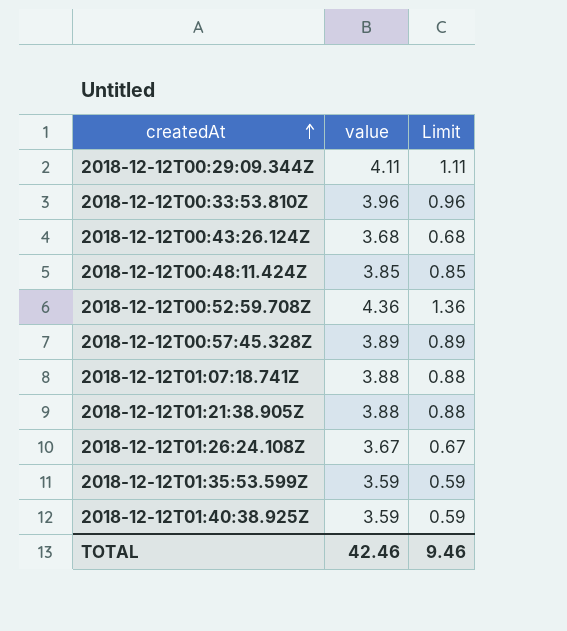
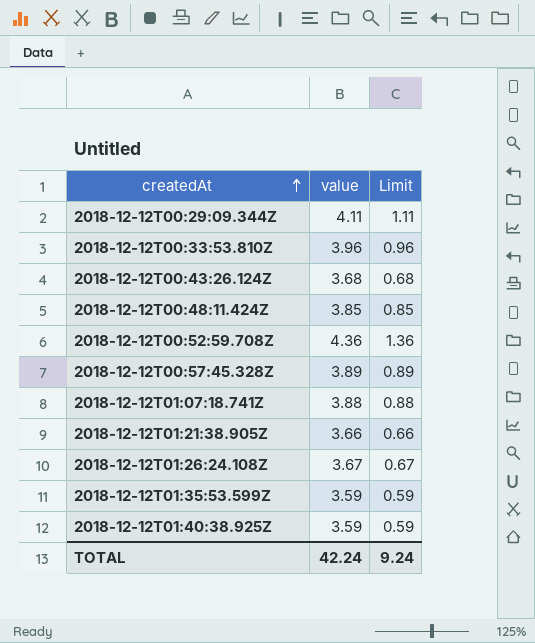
2018-12-12T01:21:38.905Z | value: 3.88 -> 3.66
2018-12-12T01:21:38.905Z | Limit: 0.88 -> 0.66
TOTAL | value: 42.46 -> 42.24
TOTAL | Limit: 9.46 -> 9.24

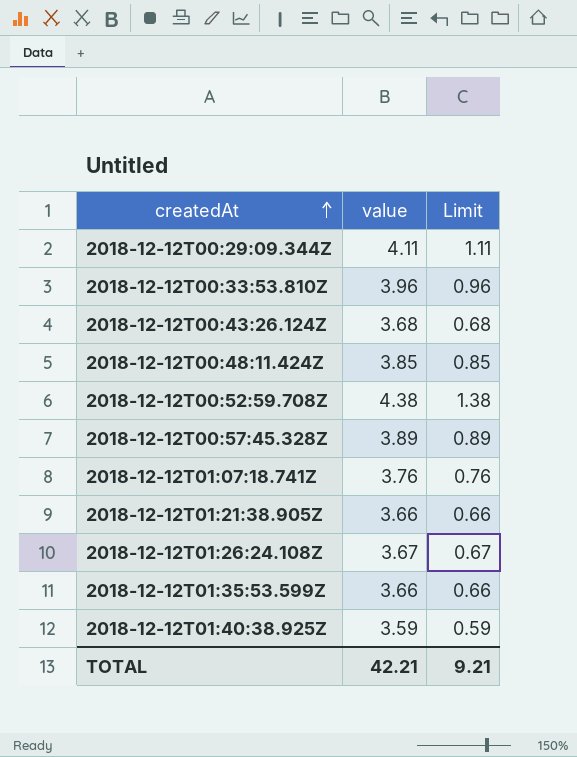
2018-12-12T00:52:59.708Z | value: 4.36 -> 4.38
2018-12-12T00:52:59.708Z | Limit: 1.36 -> 1.38
2018-12-12T01:07:18.741Z | value: 3.88 -> 3.76
2018-12-12T01:07:18.741Z | Limit: 0.88 -> 0.76
2018-12-12T01:35:53.599Z | value: 3.59 -> 3.66
2018-12-12T01:35:53.599Z | Limit: 0.59 -> 0.66
TOTAL | value: 42.24 -> 42.21
TOTAL | Limit: 9.24 -> 9.21

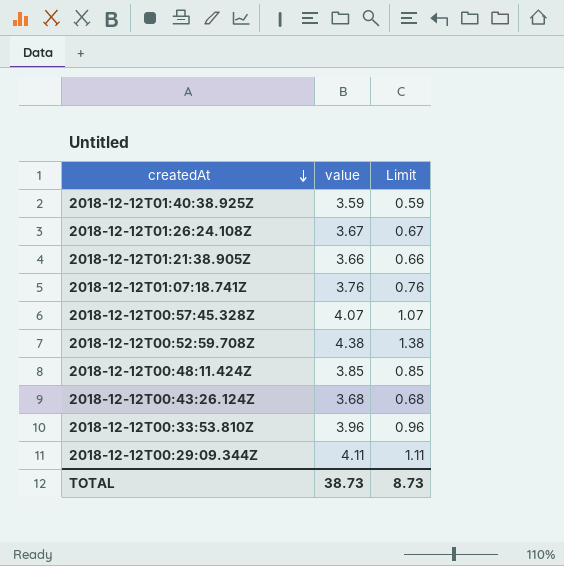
row order: createdAt ascending -> createdAt descending
row 2018-12-12T01:35:53.599Z: 3.66 | 0.66 -> none
2018-12-12T00:57:45.328Z | value: 3.89 -> 4.07
2018-12-12T00:57:45.328Z | Limit: 0.89 -> 1.07
TOTAL | value: 42.21 -> 38.73
TOTAL | Limit: 9.21 -> 8.73

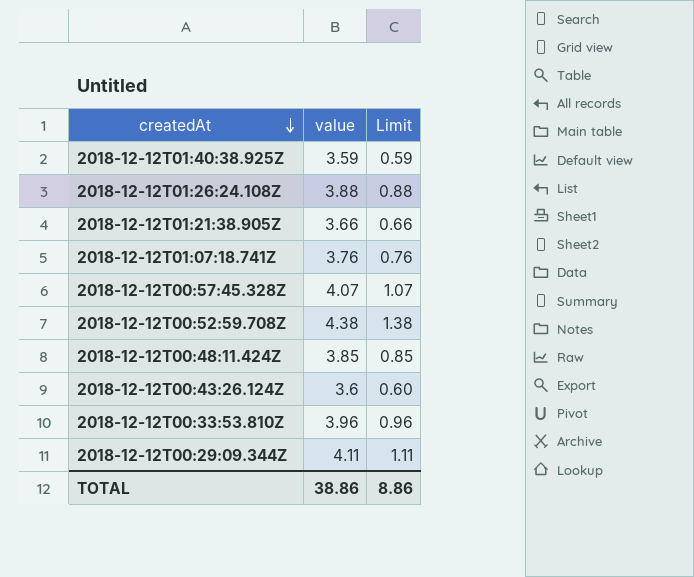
2018-12-12T01:26:24.108Z | value: 3.67 -> 3.88
2018-12-12T01:26:24.108Z | Limit: 0.67 -> 0.88
2018-12-12T00:43:26.124Z | value: 3.68 -> 3.6
2018-12-12T00:43:26.124Z | Limit: 0.68 -> 0.60
TOTAL | value: 38.73 -> 38.86
TOTAL | Limit: 8.73 -> 8.86

